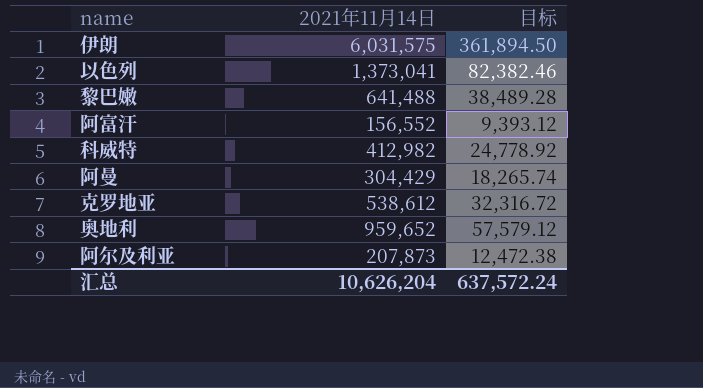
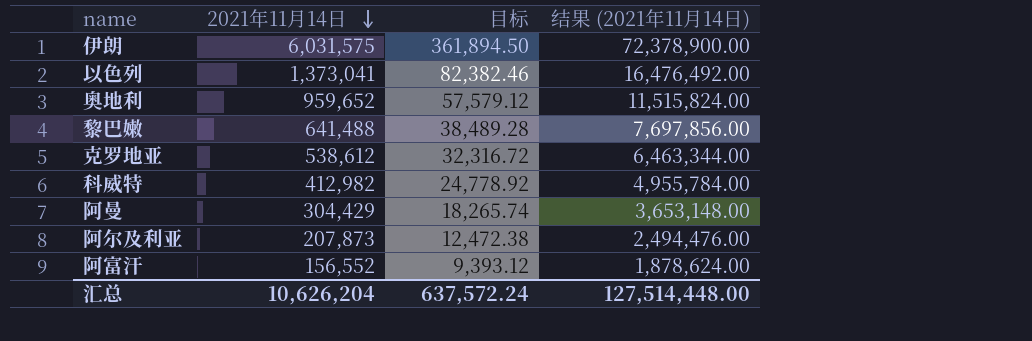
row order: none -> 2021年11月14日 descending
column 结果 (2021年11月14日) | formula: none -> [2021年11月14日] * 12

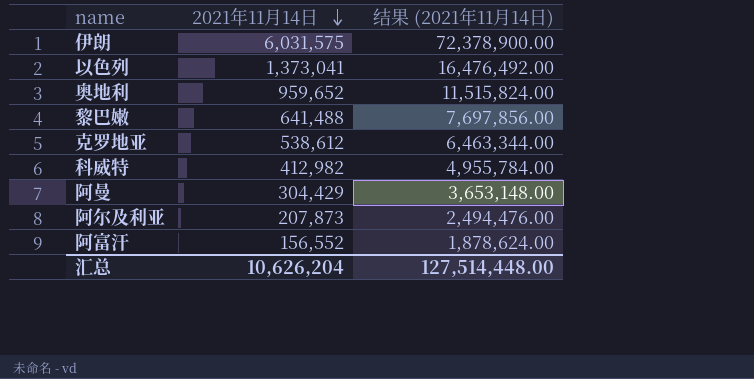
column 目标 | formula: [2021年11月14日] * 0.06 -> none

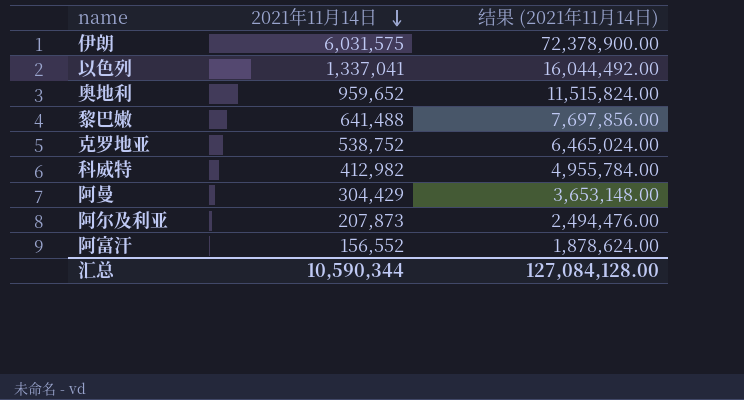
以色列 | 2021年11月14日: 1,373,041 -> 1,337,041
以色列 | 结果 (2021年11月14日): 16,476,492.00 -> 16,044,492.00
克罗地亚 | 2021年11月14日: 538,612 -> 538,752
克罗地亚 | 结果 (2021年11月14日): 6,463,344.00 -> 6,465,024.00
汇总 | 2021年11月14日: 10,626,204 -> 10,590,344
汇总 | 结果 (2021年11月14日): 127,514,448.00 -> 127,084,128.00

